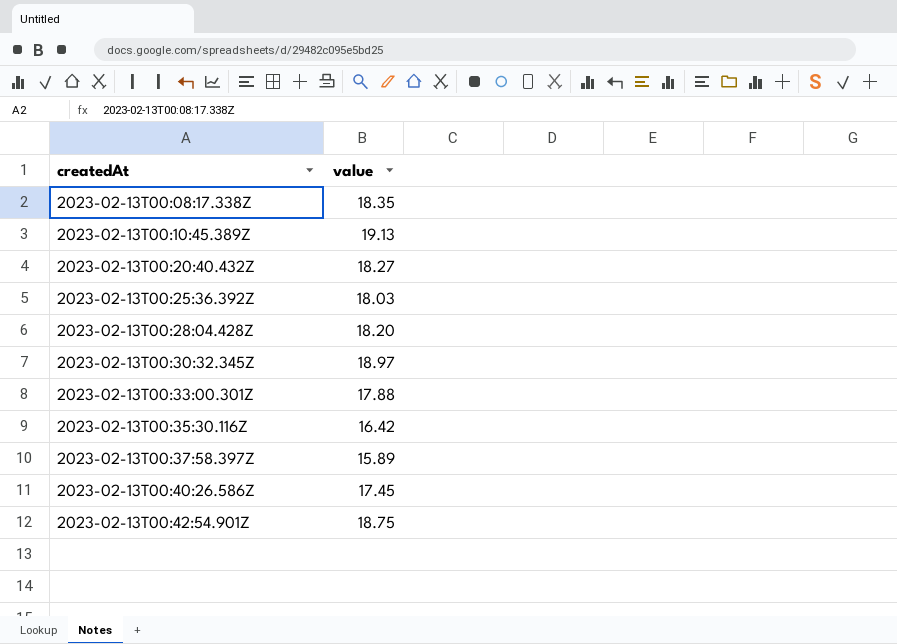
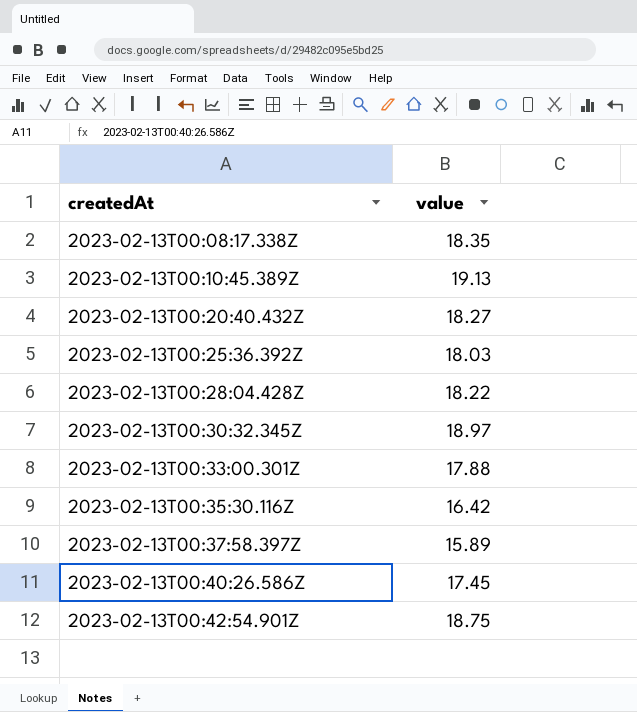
2023-02-13T00:28:04.428Z | value: 18.20 -> 18.22

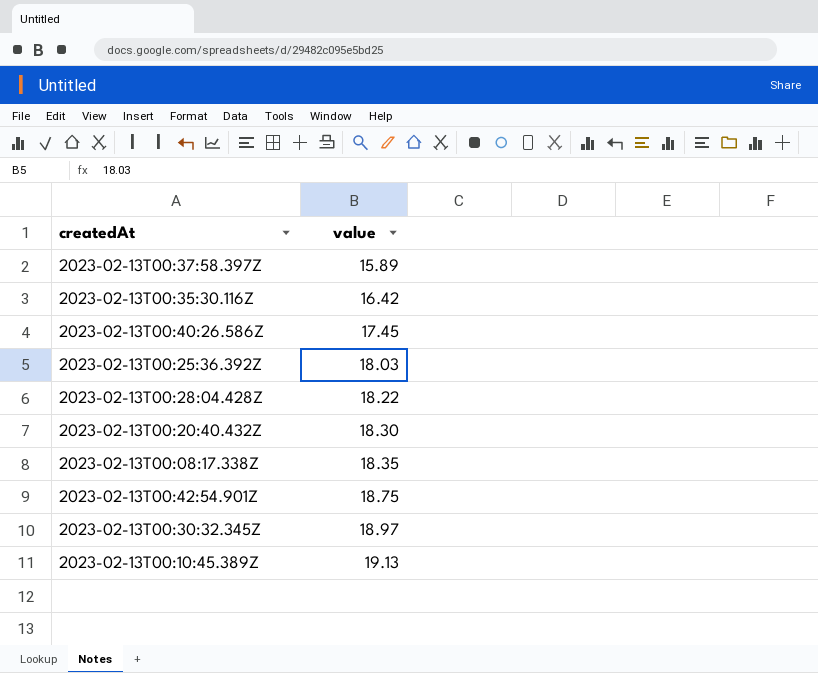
row order: createdAt ascending -> value ascending
row 2023-02-13T00:33:00.301Z: 17.88 -> none
2023-02-13T00:20:40.432Z | value: 18.27 -> 18.30

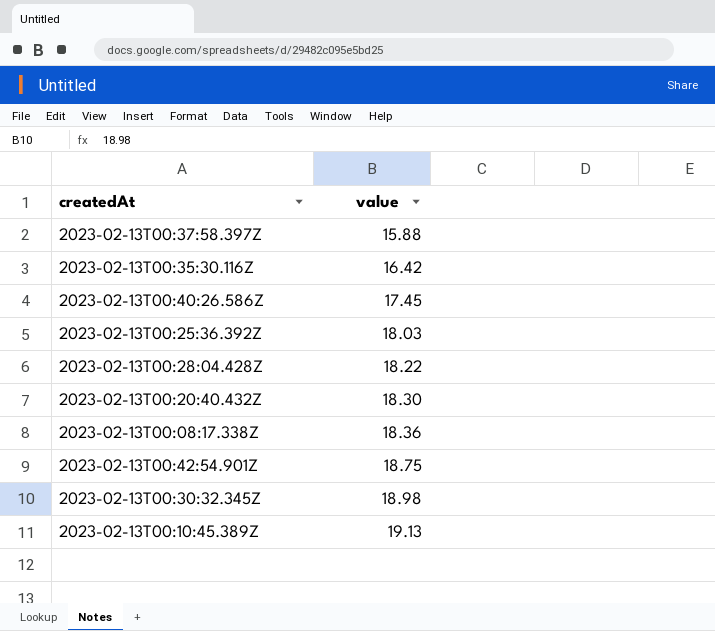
2023-02-13T00:37:58.397Z | value: 15.89 -> 15.88
2023-02-13T00:08:17.338Z | value: 18.35 -> 18.36
2023-02-13T00:30:32.345Z | value: 18.97 -> 18.98

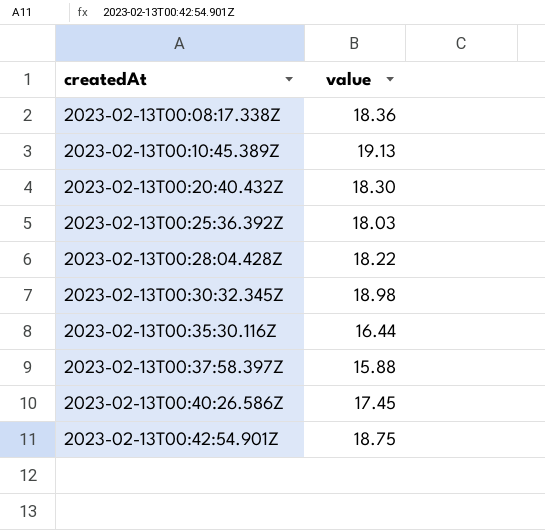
row order: value ascending -> createdAt ascending
2023-02-13T00:35:30.116Z | value: 16.42 -> 16.44

